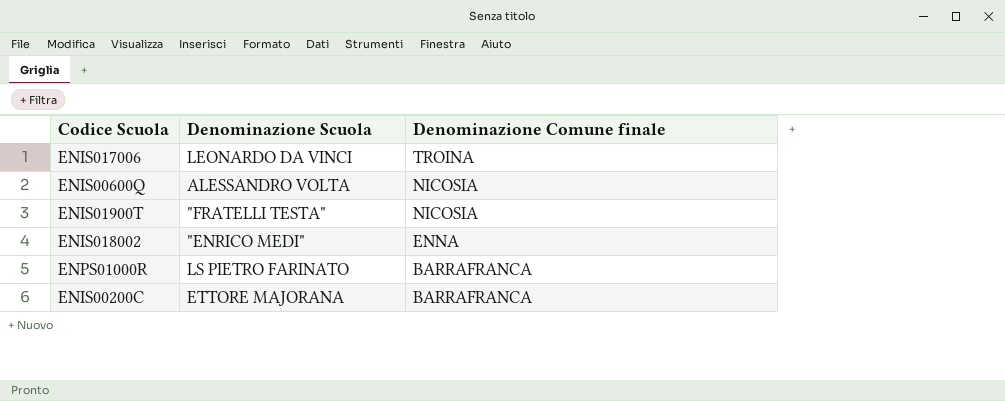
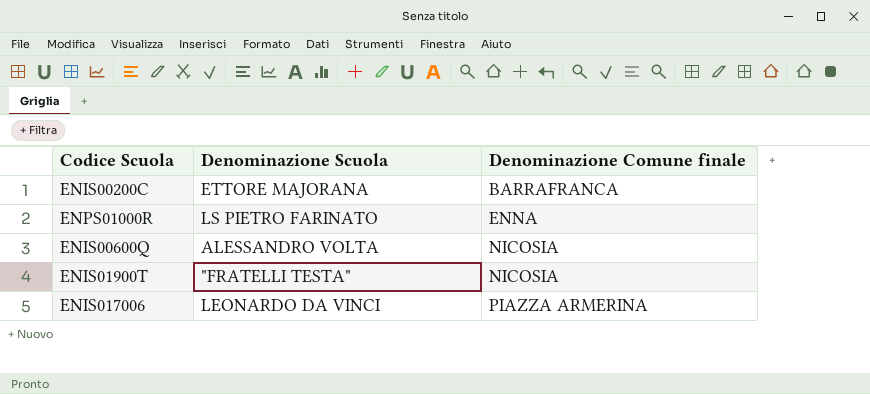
row order: Denominazione Comune finale descending -> Denominazione Comune finale ascending
row ENIS018002: "ENRICO MEDI" | ENNA -> none
ENPS01000R | Denominazione Comune finale: BARRAFRANCA -> ENNA
ENIS017006 | Denominazione Comune finale: TROINA -> PIAZZA ARMERINA

